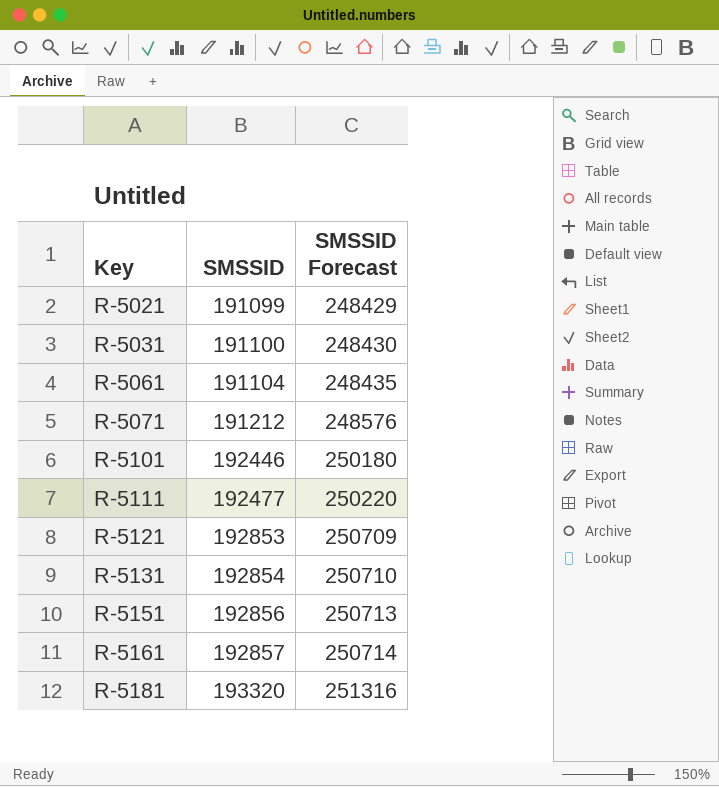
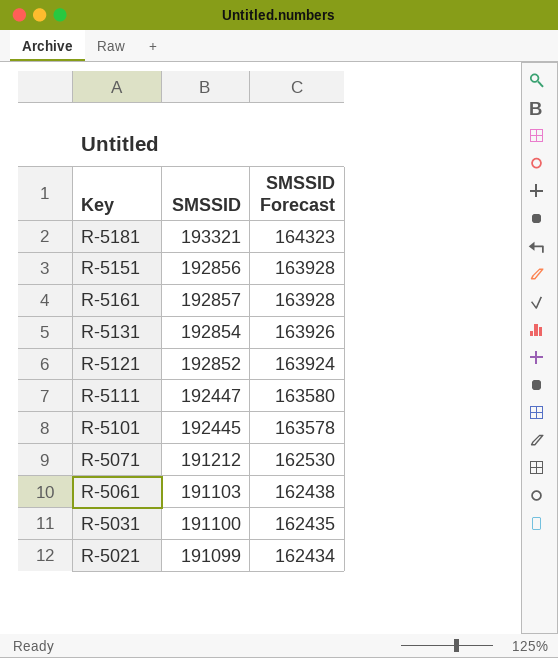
row order: Key ascending -> SMSSID Forecast descending
column SMSSID Forecast | formula: [SMSSID] * 1.3 -> [SMSSID] * 0.85
R-5181 | SMSSID: 193320 -> 193321
R-5121 | SMSSID: 192853 -> 192852
R-5111 | SMSSID: 192477 -> 192447
R-5101 | SMSSID: 192446 -> 192445
R-5061 | SMSSID: 191104 -> 191103

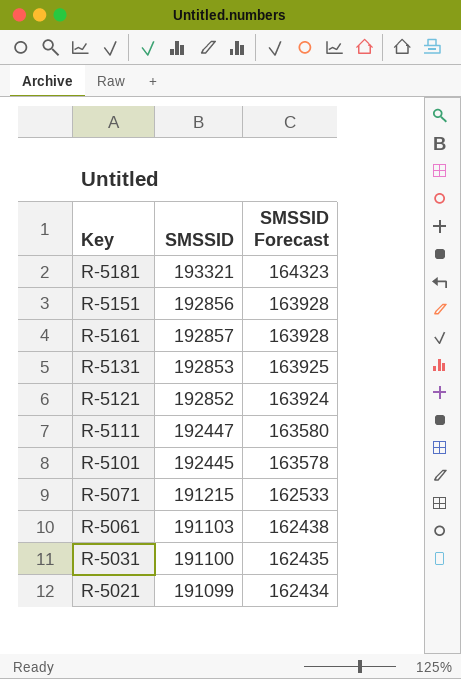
R-5131 | SMSSID: 192854 -> 192853
R-5131 | SMSSID Forecast: 163926 -> 163925
R-5071 | SMSSID: 191212 -> 191215
R-5071 | SMSSID Forecast: 162530 -> 162533

